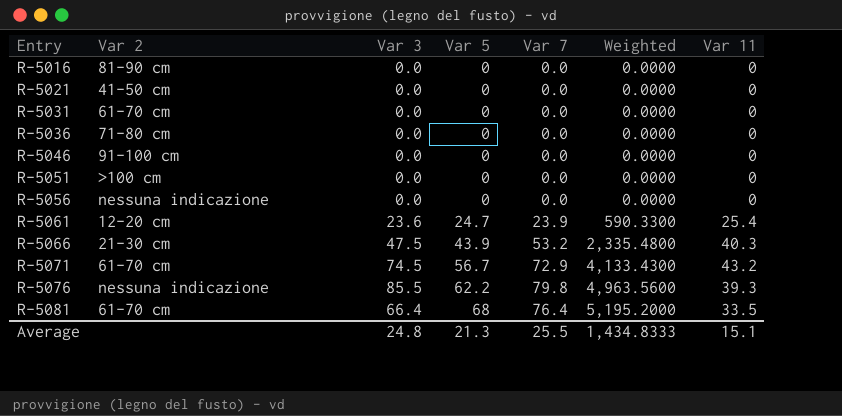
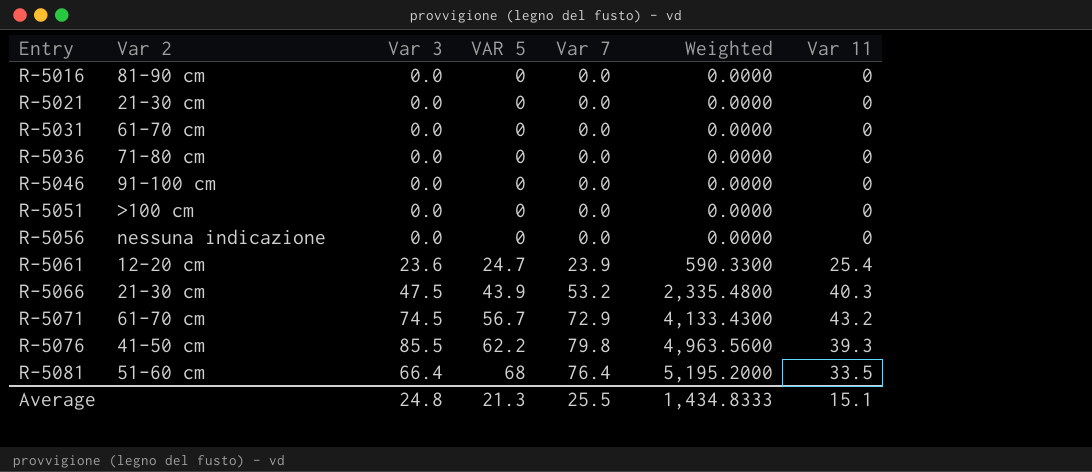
column name: Var 5 -> VAR 5
R-5021 | Var 2: 41-50 cm -> 21-30 cm
R-5076 | Var 2: nessuna indicazione -> 41-50 cm
R-5081 | Var 2: 61-70 cm -> 51-60 cm

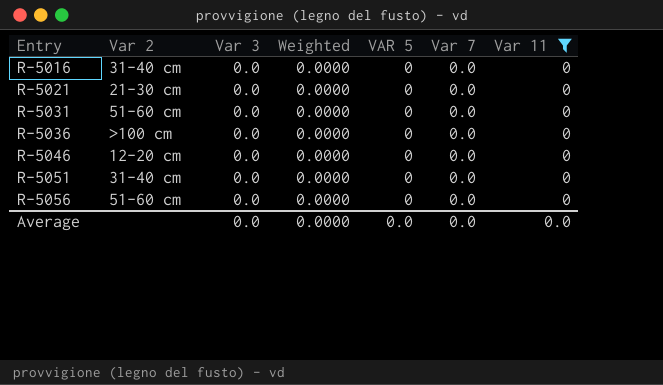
filter: none -> Var 11 = 0
column Weighted | position: 6 -> 4
R-5016 | Var 2: 81-90 cm -> 31-40 cm
R-5031 | Var 2: 61-70 cm -> 51-60 cm
R-5036 | Var 2: 71-80 cm -> >100 cm
R-5046 | Var 2: 91-100 cm -> 12-20 cm
R-5051 | Var 2: >100 cm -> 31-40 cm
R-5056 | Var 2: nessuna indicazione -> 51-60 cm
Average | Var 3: 24.8 -> 0.0
Average | Weighted: 1,434.8333 -> 0.0000
Average | VAR 5: 21.3 -> 0.0
Average | Var 7: 25.5 -> 0.0
Average | Var 11: 15.1 -> 0.0

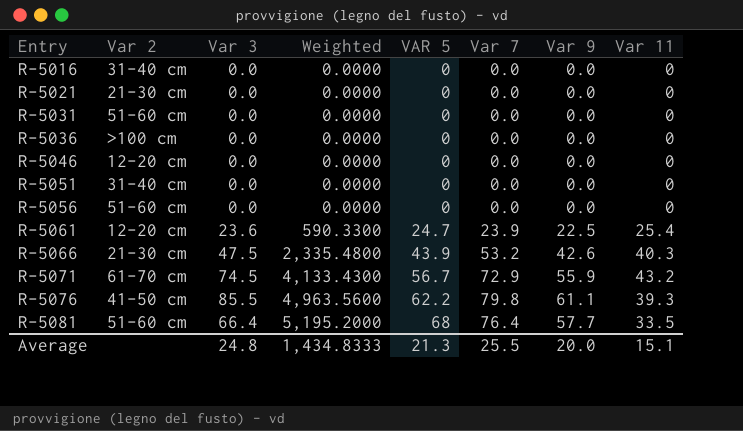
filter: Var 11 = 0 -> none
column Var 9 | position: none -> 7
Average | Var 3: 0.0 -> 24.8
Average | Weighted: 0.0000 -> 1,434.8333
Average | VAR 5: 0.0 -> 21.3
Average | Var 7: 0.0 -> 25.5
Average | Var 11: 0.0 -> 15.1

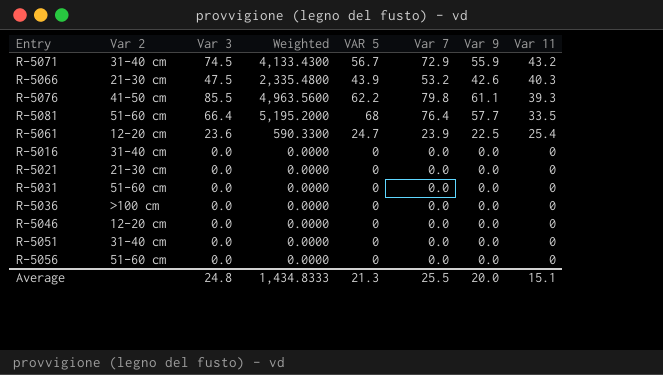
row order: Entry ascending -> Var 11 descending
R-5071 | Var 2: 61-70 cm -> 31-40 cm

